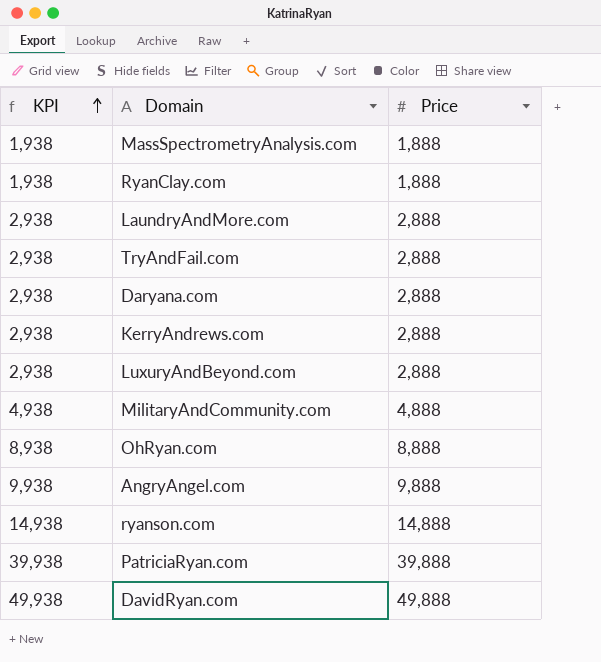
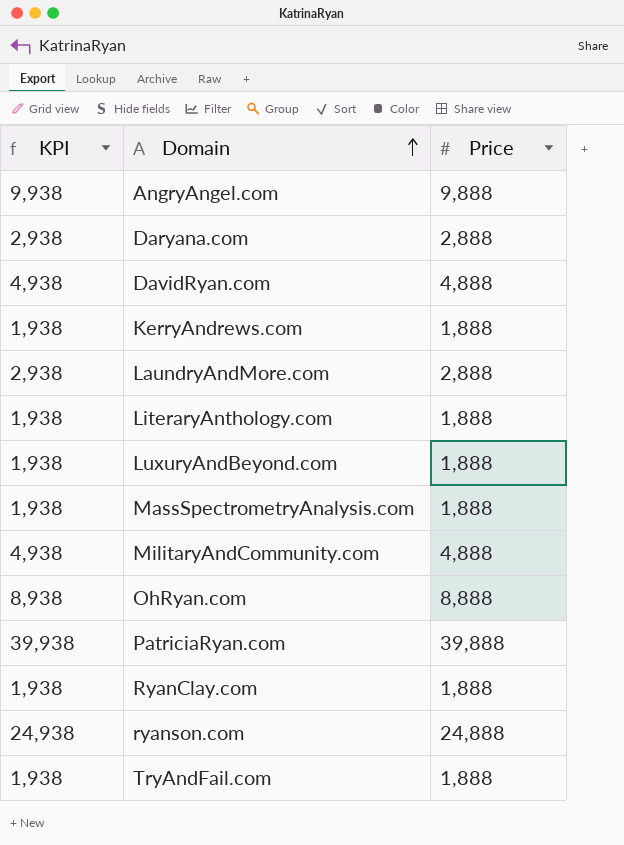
row order: KPI ascending -> Domain ascending
DavidRyan.com | KPI: 49,938 -> 4,938
DavidRyan.com | Price: 49,888 -> 4,888
KerryAndrews.com | KPI: 2,938 -> 1,938
KerryAndrews.com | Price: 2,888 -> 1,888
row LiteraryAnthology.com: none -> 1,938 | 1,888
LuxuryAndBeyond.com | KPI: 2,938 -> 1,938
LuxuryAndBeyond.com | Price: 2,888 -> 1,888
ryanson.com | KPI: 14,938 -> 24,938
ryanson.com | Price: 14,888 -> 24,888
TryAndFail.com | KPI: 2,938 -> 1,938
TryAndFail.com | Price: 2,888 -> 1,888

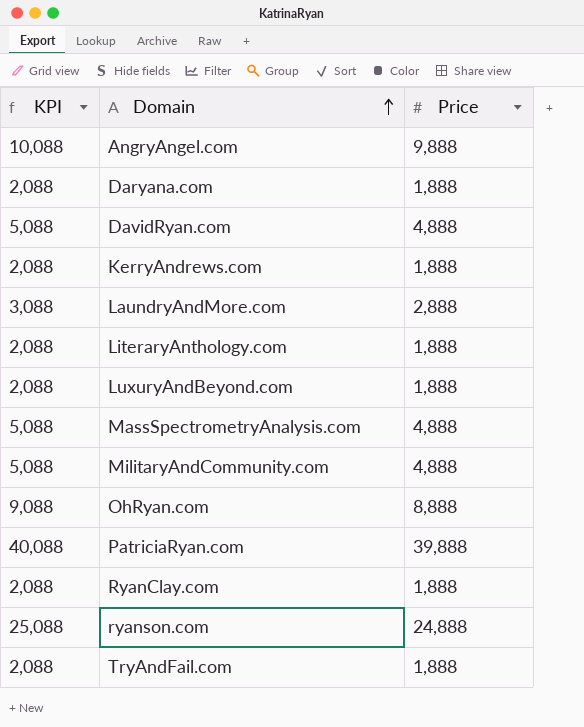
column KPI | formula: [Price] + 50 -> [Price] + 200
Daryana.com | Price: 2,888 -> 1,888
MassSpectrometryAnalysis.com | Price: 1,888 -> 4,888

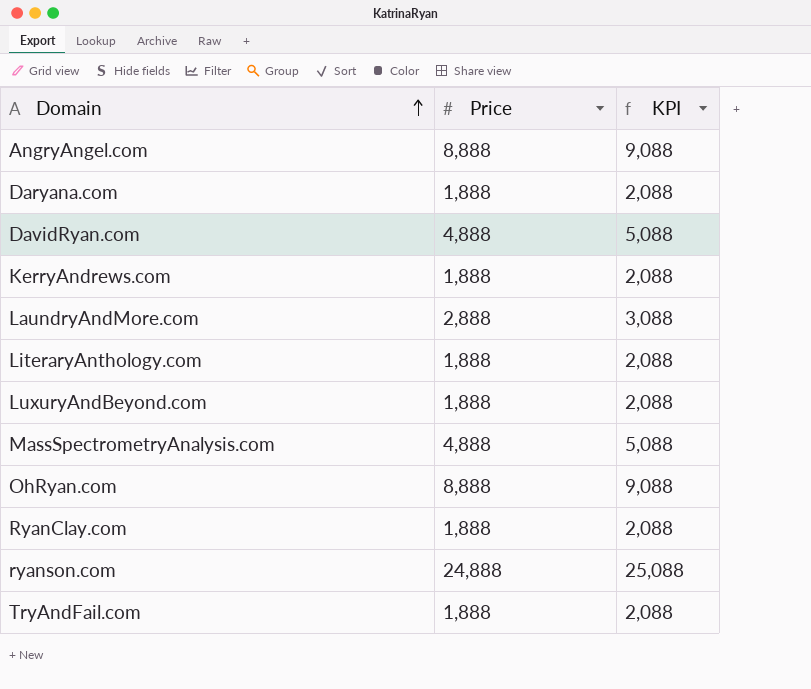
column KPI | position: 1 -> 3
row MilitaryAndCommunity.com: 5,088 | 4,888 -> none
row PatriciaRyan.com: 40,088 | 39,888 -> none
AngryAngel.com | Price: 9,888 -> 8,888
AngryAngel.com | KPI: 10,088 -> 9,088

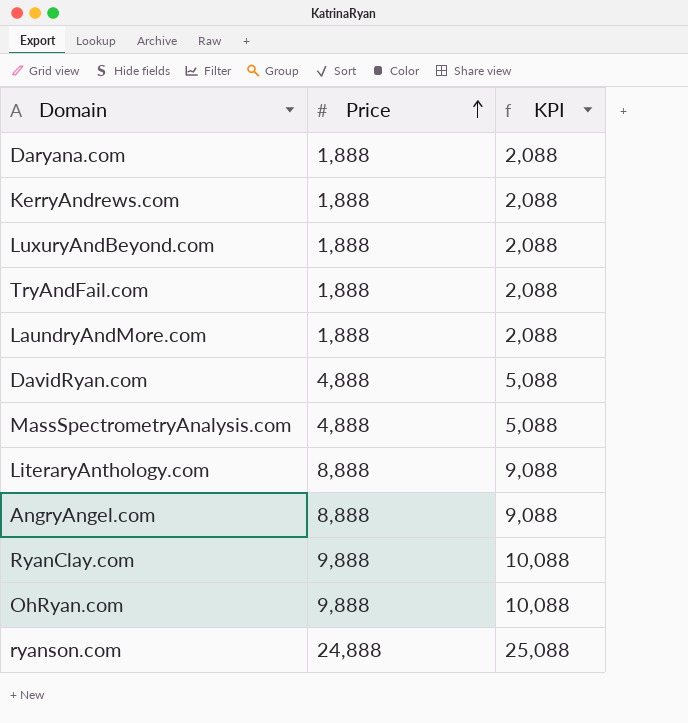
row order: Domain ascending -> Price ascending
LaundryAndMore.com | Price: 2,888 -> 1,888
LaundryAndMore.com | KPI: 3,088 -> 2,088
LiteraryAnthology.com | Price: 1,888 -> 8,888
LiteraryAnthology.com | KPI: 2,088 -> 9,088
RyanClay.com | Price: 1,888 -> 9,888
RyanClay.com | KPI: 2,088 -> 10,088
OhRyan.com | Price: 8,888 -> 9,888
OhRyan.com | KPI: 9,088 -> 10,088

